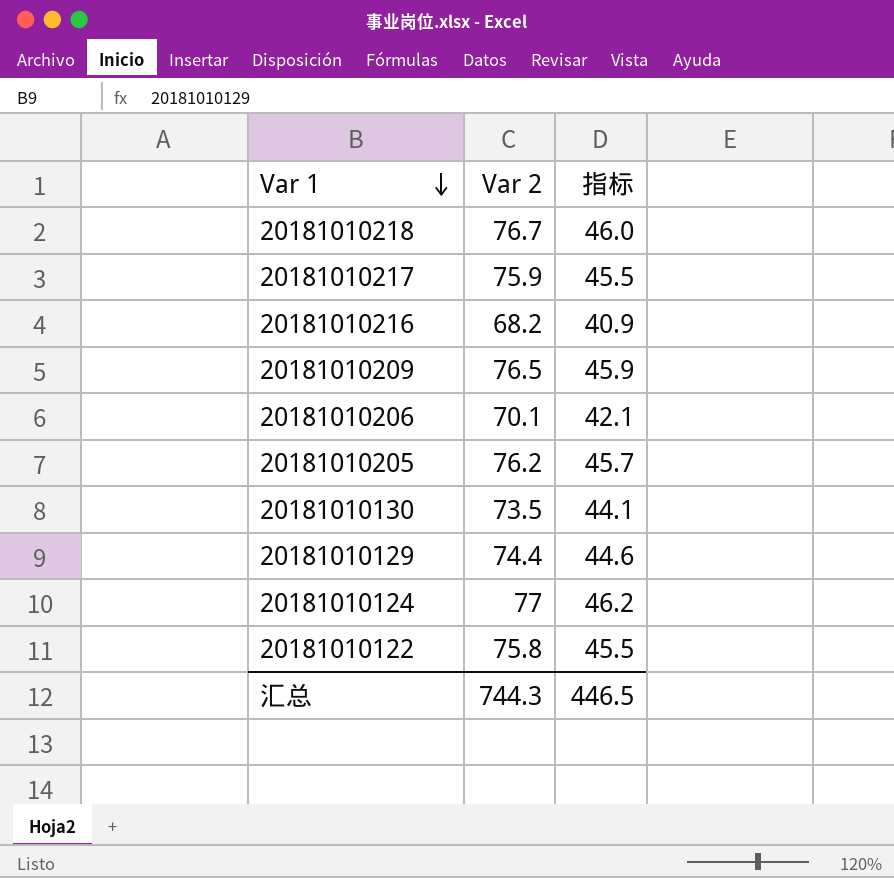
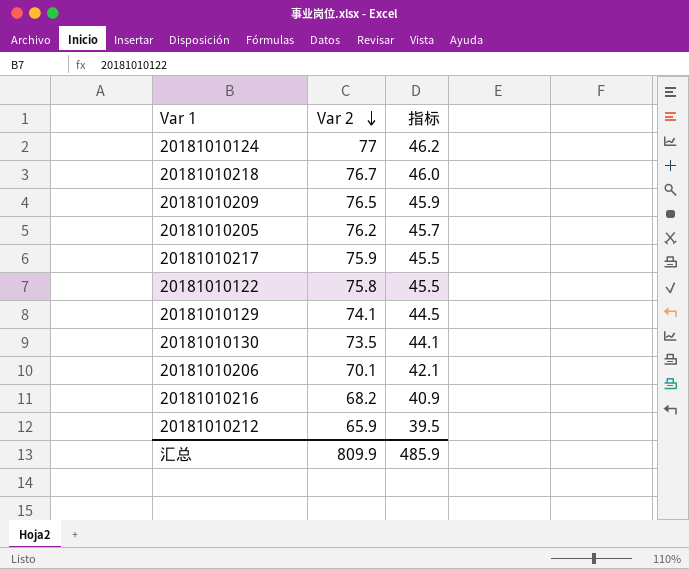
row order: Var 1 descending -> Var 2 descending
20181010129 | Var 2: 74.4 -> 74.1
20181010129 | 指标: 44.6 -> 44.5
row 20181010212: none -> 65.9 | 39.5
汇总 | Var 2: 744.3 -> 809.9
汇总 | 指标: 446.5 -> 485.9

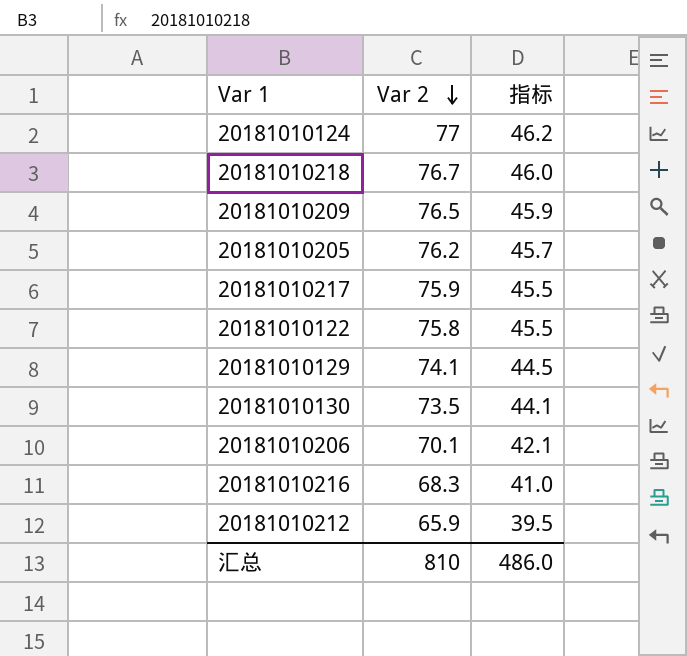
20181010216 | Var 2: 68.2 -> 68.3
20181010216 | 指标: 40.9 -> 41.0
汇总 | Var 2: 809.9 -> 810
汇总 | 指标: 485.9 -> 486.0

